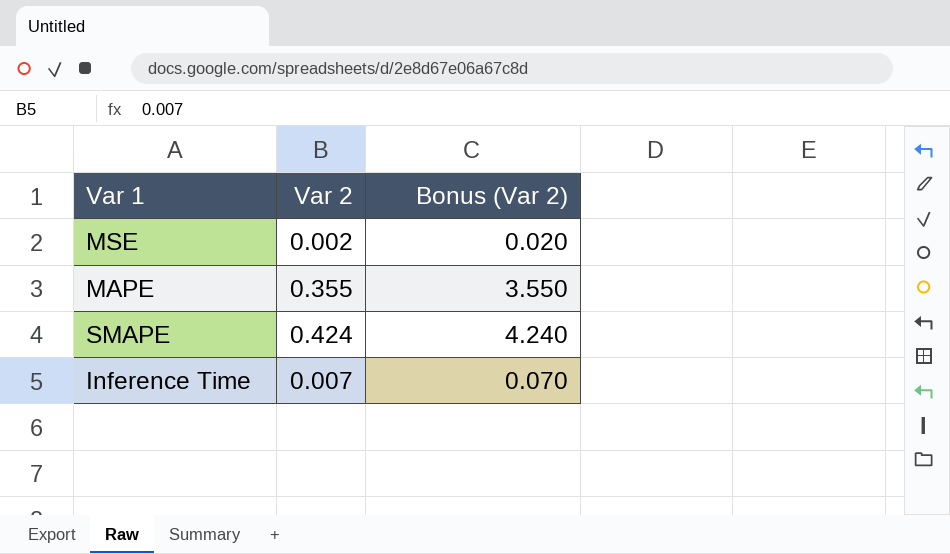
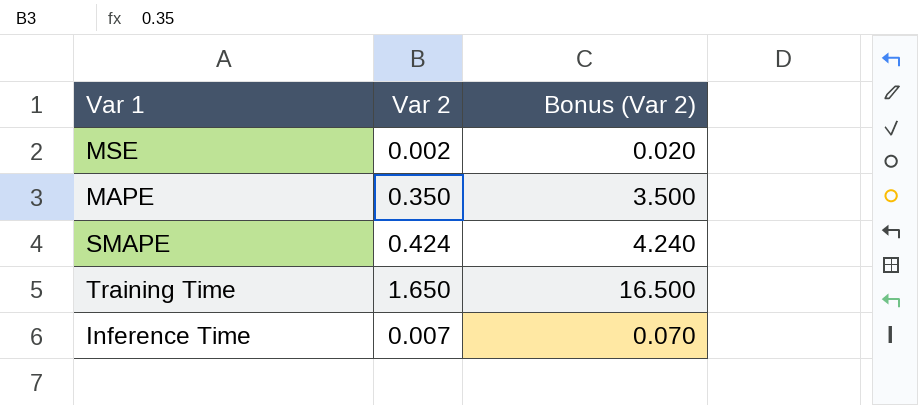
MAPE | Var 2: 0.355 -> 0.350
MAPE | Bonus (Var 2): 3.550 -> 3.500
row Training Time: none -> 1.650 | 16.500

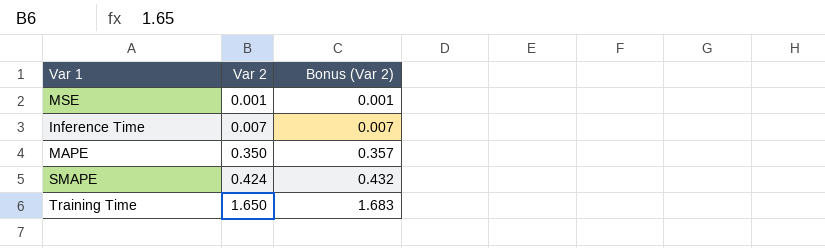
row order: none -> Var 2 ascending
column Bonus (Var 2) | formula: [Var 2] * 10 -> [Var 2] * 1.02
MSE | Var 2: 0.002 -> 0.001

